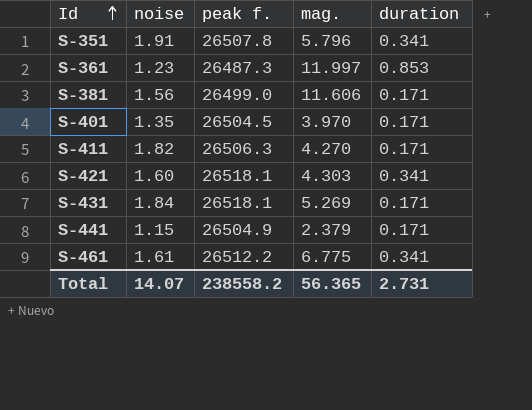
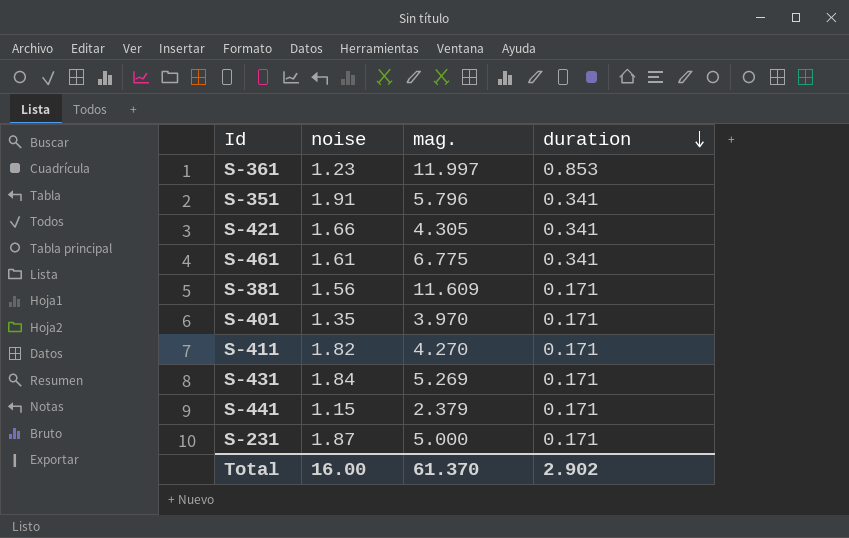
row order: Id ascending -> duration descending
column peak f. | position: 3 -> none
S-421 | noise: 1.60 -> 1.66
S-421 | mag.: 4.303 -> 4.305
S-381 | mag.: 11.606 -> 11.609
row S-231: none -> 1.87 | 5.000 | 0.171
Total | noise: 14.07 -> 16.00
Total | mag.: 56.365 -> 61.370
Total | duration: 2.731 -> 2.902

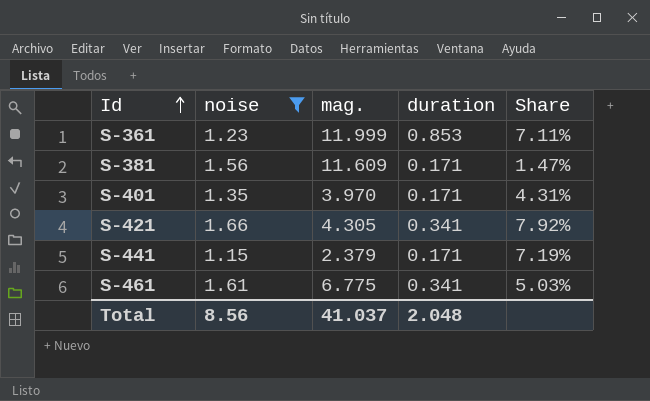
filter: none -> noise <= 1.66
row order: duration descending -> Id ascending
column Share | formula: none -> [duration] / [mag.]
S-361 | mag.: 11.997 -> 11.999
Total | noise: 16.00 -> 8.56
Total | mag.: 61.370 -> 41.037
Total | duration: 2.902 -> 2.048

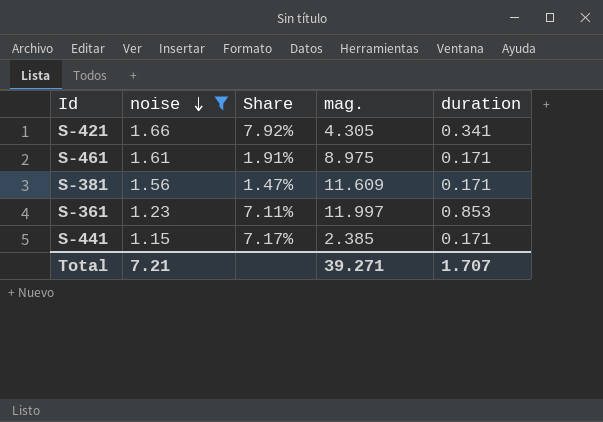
row order: Id ascending -> noise descending
column Share | position: 5 -> 3
row S-401: 1.35 | 3.970 | 0.171 | 4.31% -> none
S-461 | Share: 5.03% -> 1.91%
S-461 | mag.: 6.775 -> 8.975
S-461 | duration: 0.341 -> 0.171
S-361 | mag.: 11.999 -> 11.997
S-441 | Share: 7.19% -> 7.17%
S-441 | mag.: 2.379 -> 2.385
Total | noise: 8.56 -> 7.21
Total | mag.: 41.037 -> 39.271
Total | duration: 2.048 -> 1.707

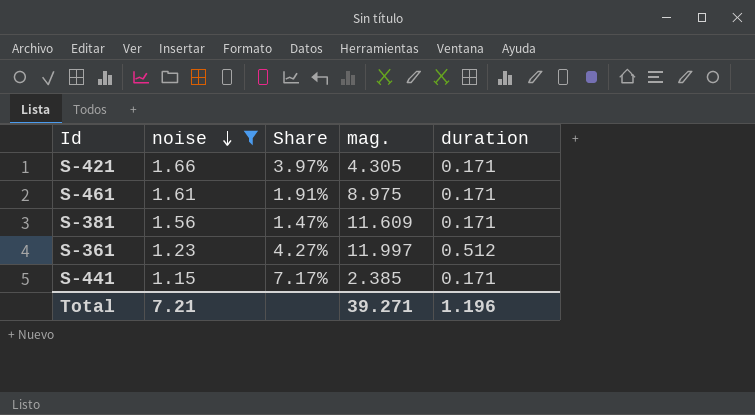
S-421 | Share: 7.92% -> 3.97%
S-421 | duration: 0.341 -> 0.171
S-361 | Share: 7.11% -> 4.27%
S-361 | duration: 0.853 -> 0.512
Total | duration: 1.707 -> 1.196

